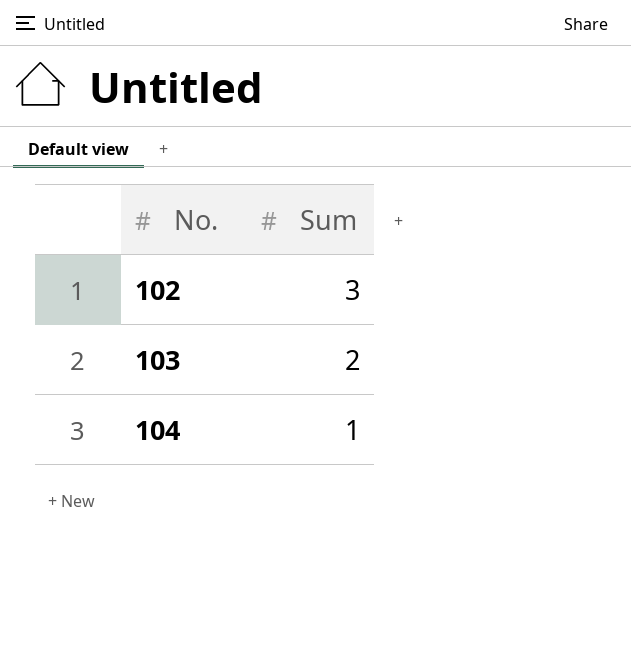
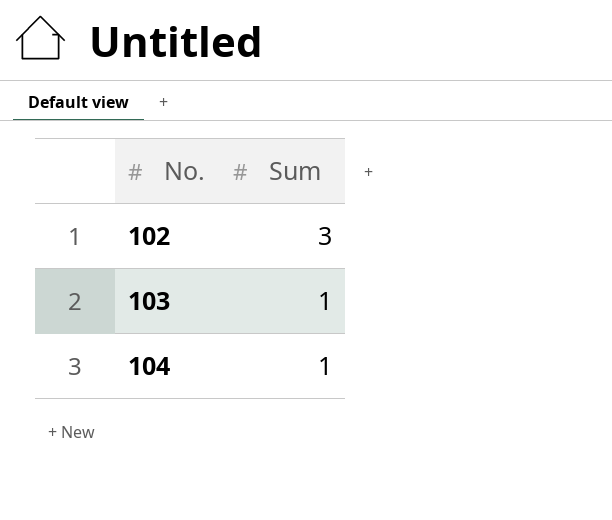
103 | Sum: 2 -> 1

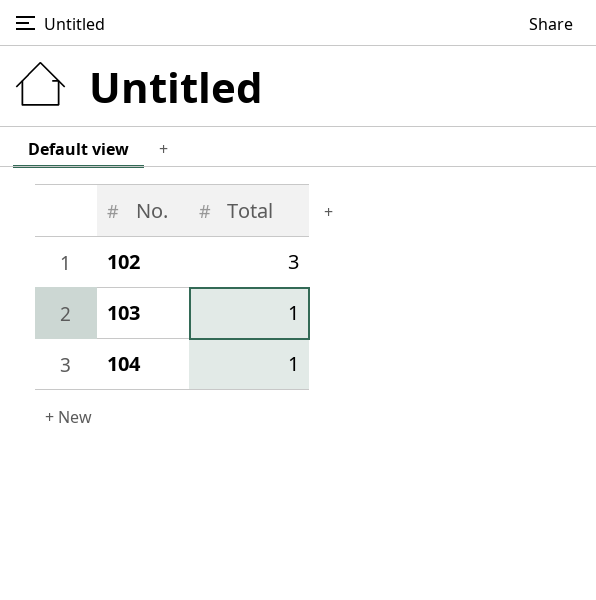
column name: Sum -> Total

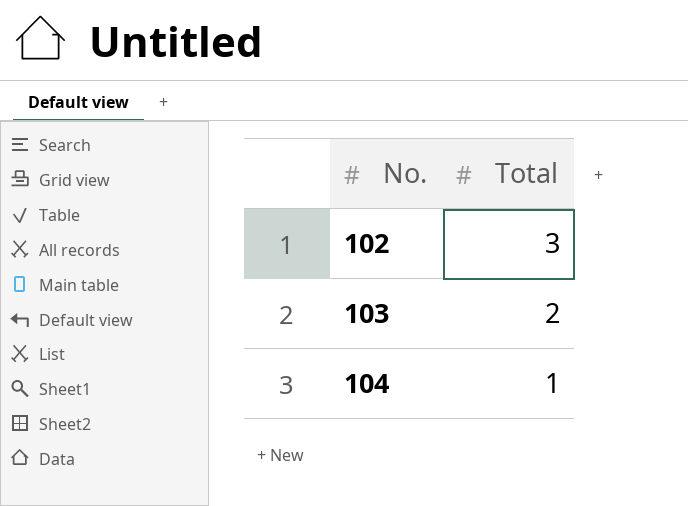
103 | Total: 1 -> 2

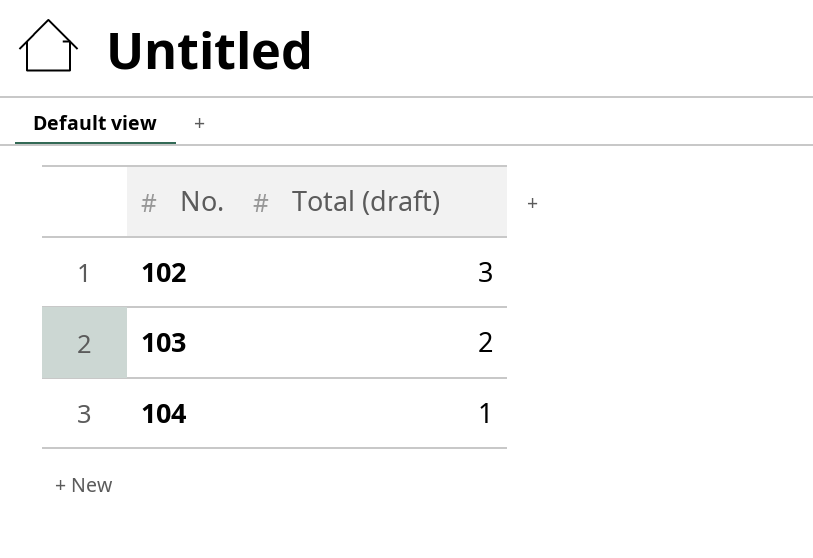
column name: Total -> Total (draft)

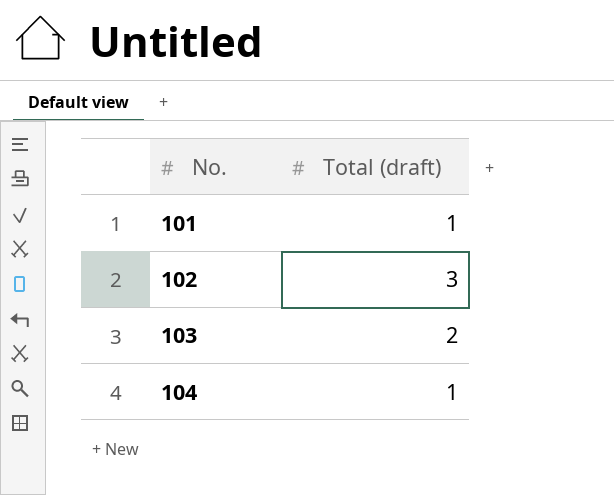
row 101: none -> 1

